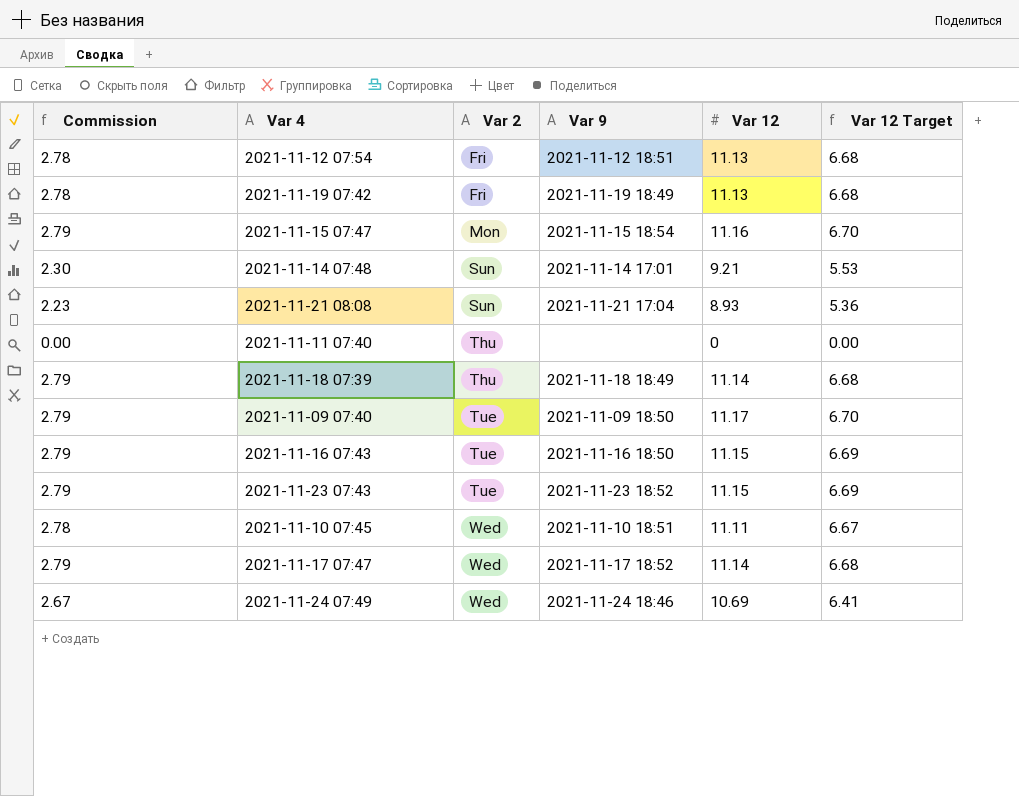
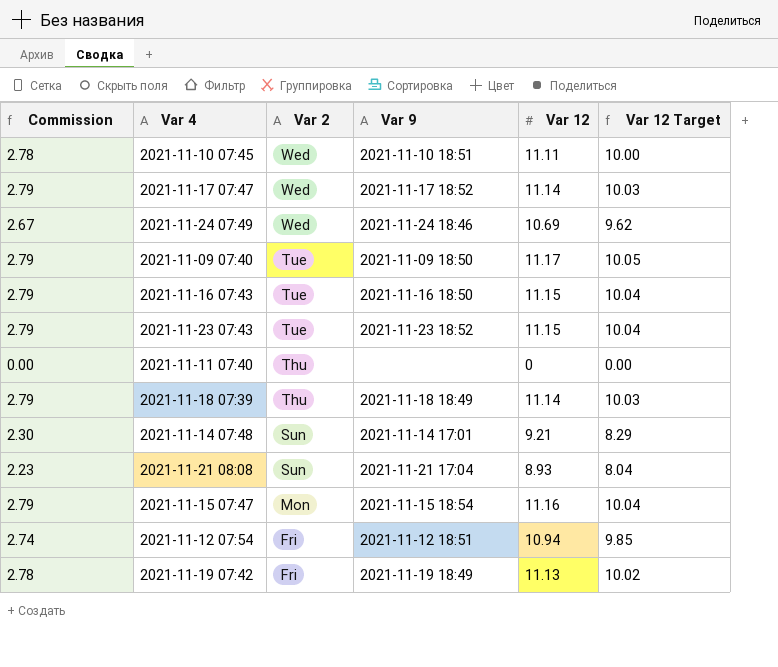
row order: Var 2 ascending -> Var 2 descending
column Var 12 Target | formula: [Var 12] * 0.6 -> [Var 12] * 0.9
2021-11-12 07:54 | Commission: 2.78 -> 2.74
2021-11-12 07:54 | Var 12: 11.13 -> 10.94

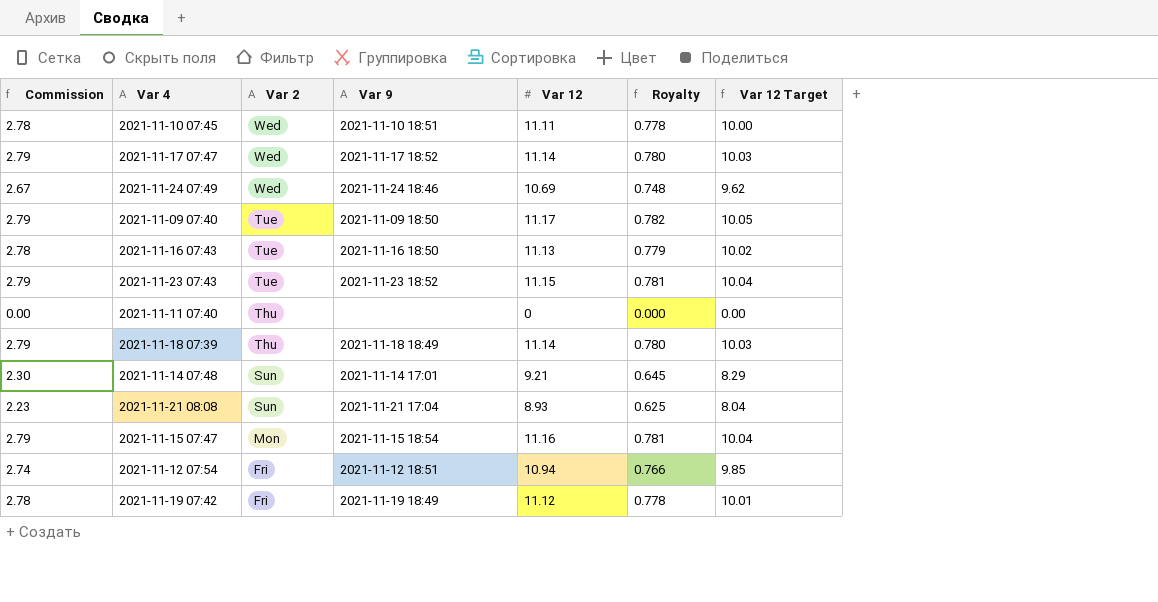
column Royalty | formula: none -> [Var 12] * 0.07
2021-11-16 07:43 | Commission: 2.79 -> 2.78
2021-11-16 07:43 | Var 12: 11.15 -> 11.13
2021-11-16 07:43 | Var 12 Target: 10.04 -> 10.02
2021-11-19 07:42 | Var 12: 11.13 -> 11.12
2021-11-19 07:42 | Var 12 Target: 10.02 -> 10.01

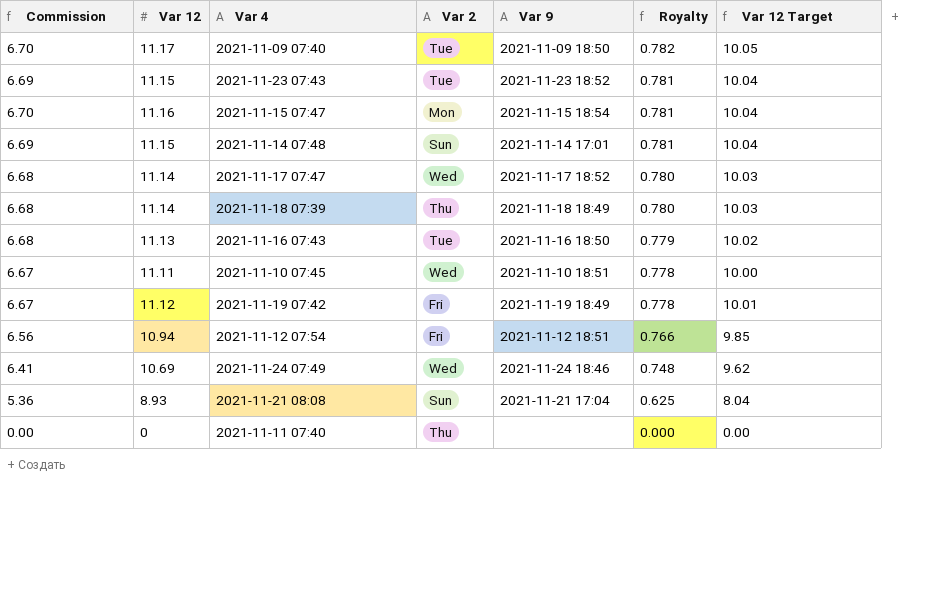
row order: Var 2 descending -> Royalty descending
column Commission | formula: [Var 12] * 0.25 -> [Var 12] * 0.6
column Var 12 | position: 5 -> 2
2021-11-14 07:48 | Var 12: 9.21 -> 11.15
2021-11-14 07:48 | Royalty: 0.645 -> 0.781
2021-11-14 07:48 | Var 12 Target: 8.29 -> 10.04

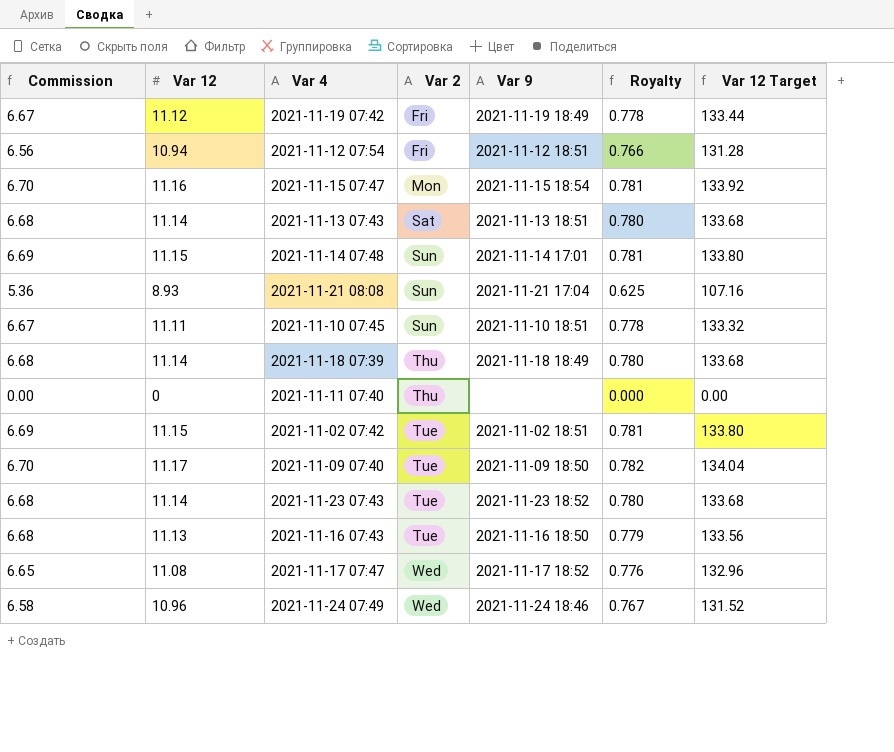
row order: Royalty descending -> Var 2 ascending
column Var 12 Target | formula: [Var 12] * 0.9 -> [Var 12] * 12
row 2021-11-13 07:43: none -> 6.68 | 11.14 | Sat | 2021-11-13 18:51 | 0.780 | 133.68
2021-11-10 07:45 | Var 2: Wed -> Sun
row 2021-11-02 07:42: none -> 6.69 | 11.15 | Tue | 2021-11-02 18:51 | 0.781 | 133.80
2021-11-23 07:43 | Commission: 6.69 -> 6.68
2021-11-23 07:43 | Var 12: 11.15 -> 11.14
2021-11-23 07:43 | Royalty: 0.781 -> 0.780
2021-11-17 07:47 | Commission: 6.68 -> 6.65
2021-11-17 07:47 | Var 12: 11.14 -> 11.08
2021-11-17 07:47 | Royalty: 0.780 -> 0.776
2021-11-24 07:49 | Commission: 6.41 -> 6.58
2021-11-24 07:49 | Var 12: 10.69 -> 10.96
2021-11-24 07:49 | Royalty: 0.748 -> 0.767

